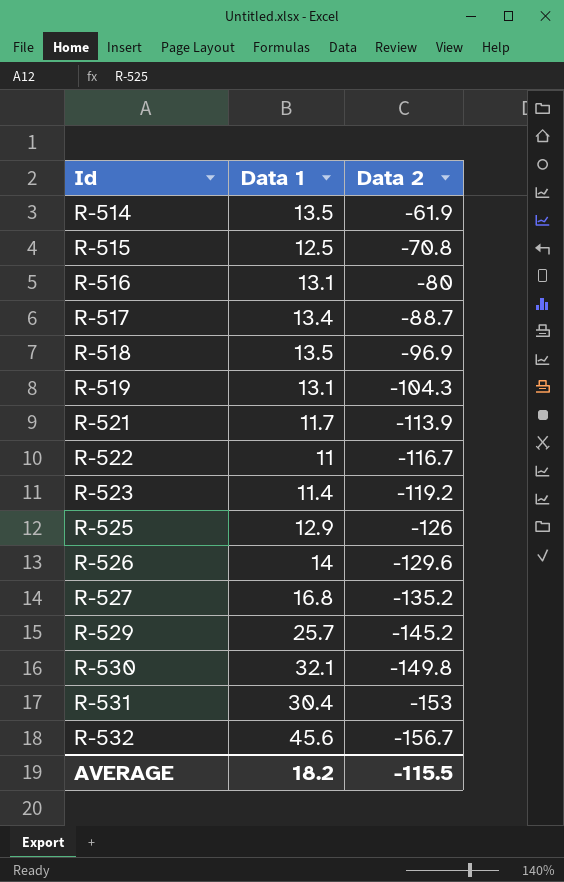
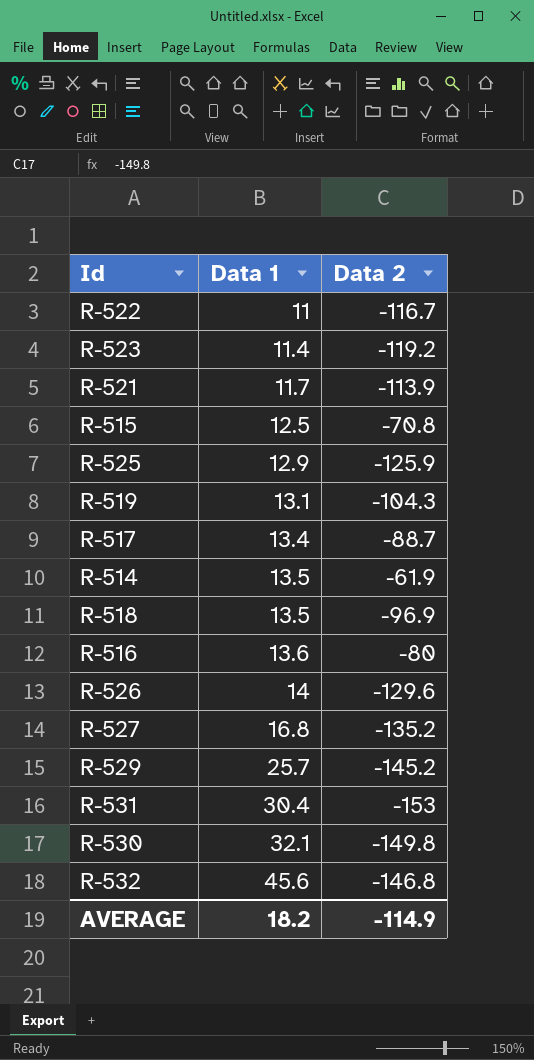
row order: Id ascending -> Data 1 ascending
R-525 | Data 2: -126 -> -125.9
R-516 | Data 1: 13.1 -> 13.6
R-532 | Data 2: -156.7 -> -146.8
AVERAGE | Data 2: -115.5 -> -114.9

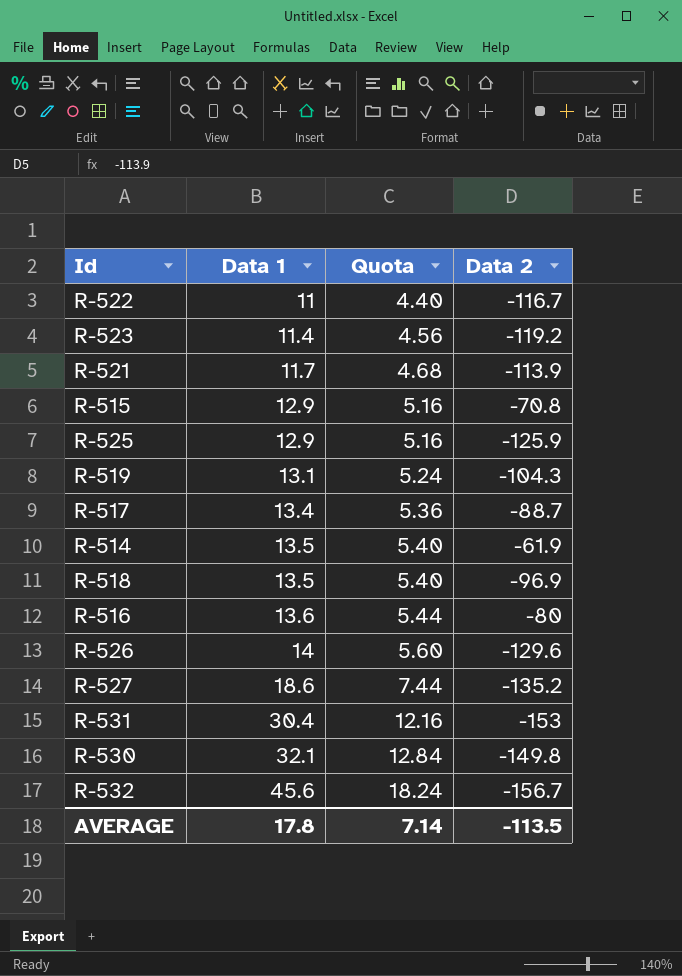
column Quota | formula: none -> [Data 1] * 0.4
row R-529: 25.7 | -145.2 -> none
R-515 | Data 1: 12.5 -> 12.9
R-527 | Data 1: 16.8 -> 18.6
R-532 | Data 2: -146.8 -> -156.7
AVERAGE | Data 1: 18.2 -> 17.8
AVERAGE | Data 2: -114.9 -> -113.5

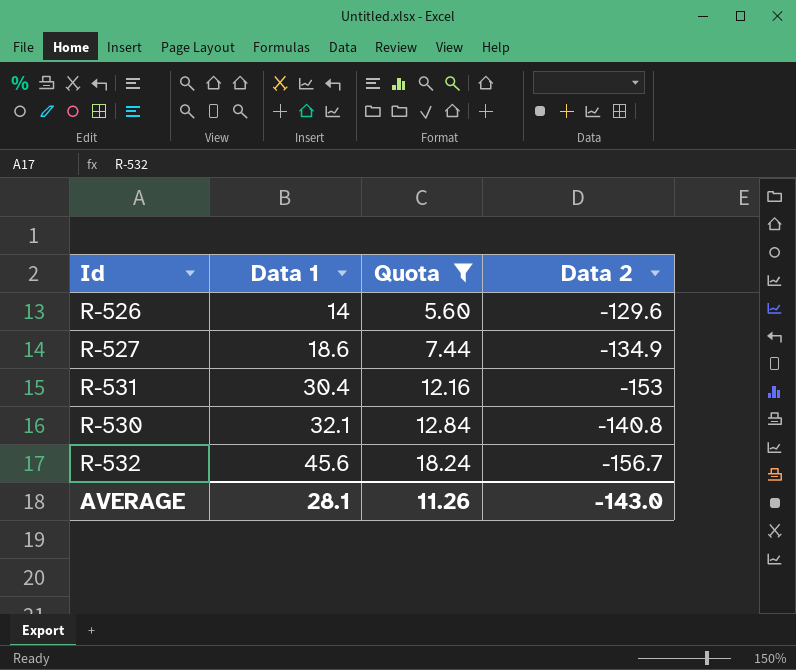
filter: none -> Quota >= 5.60
R-527 | Data 2: -135.2 -> -134.9
R-530 | Data 2: -149.8 -> -140.8
AVERAGE | Data 1: 17.8 -> 28.1
AVERAGE | Quota: 7.14 -> 11.26
AVERAGE | Data 2: -113.5 -> -143.0

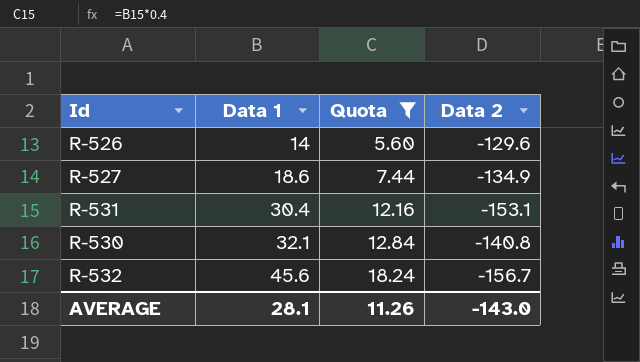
R-531 | Data 2: -153 -> -153.1

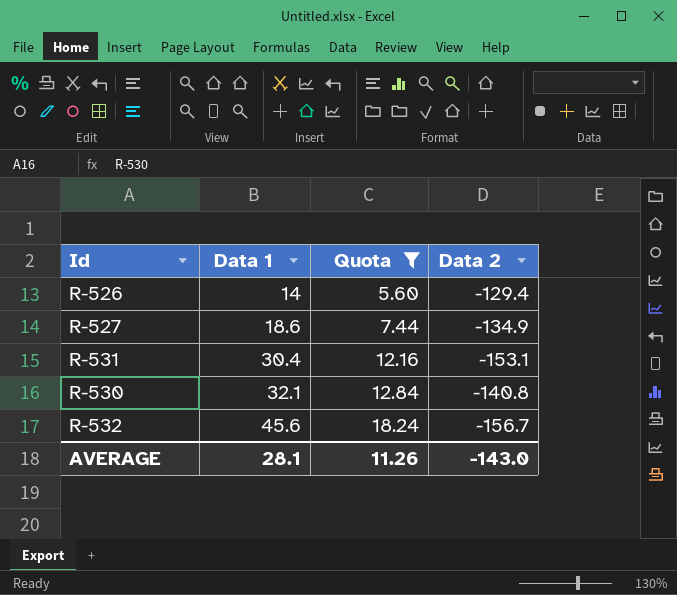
R-526 | Data 2: -129.6 -> -129.4

